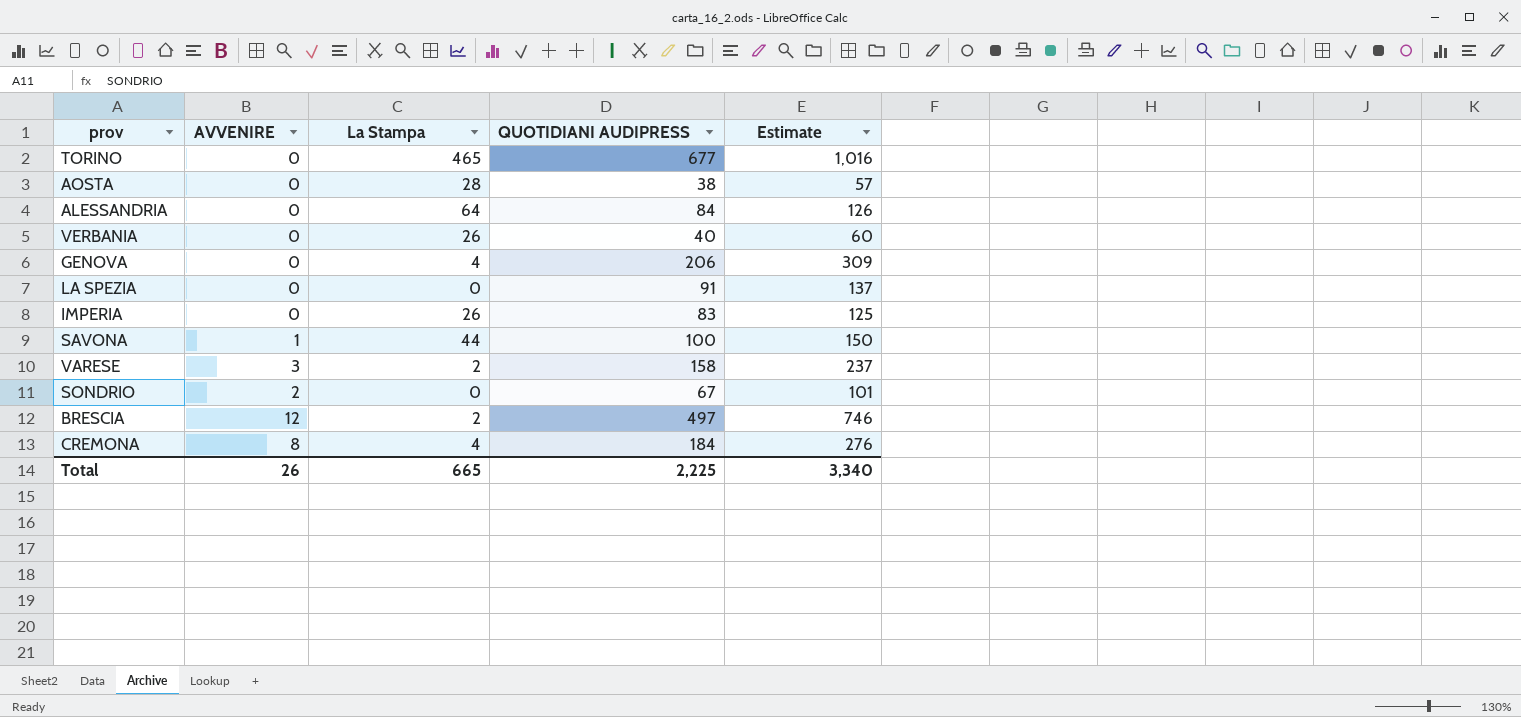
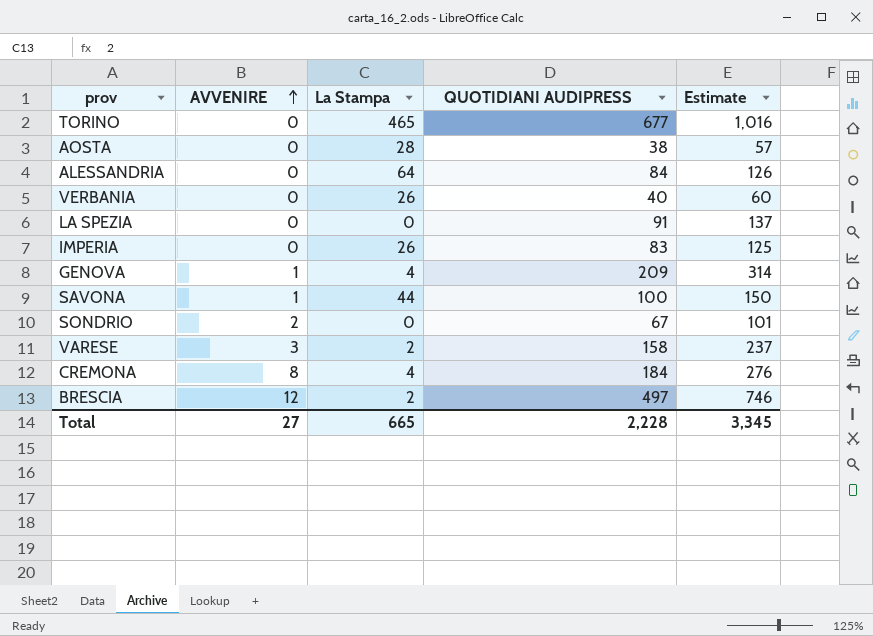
row order: none -> AVVENIRE ascending
GENOVA | AVVENIRE: 0 -> 1
GENOVA | QUOTIDIANI AUDIPRESS: 206 -> 209
GENOVA | Estimate: 309 -> 314
Total | AVVENIRE: 26 -> 27
Total | QUOTIDIANI AUDIPRESS: 2,225 -> 2,228
Total | Estimate: 3,340 -> 3,345

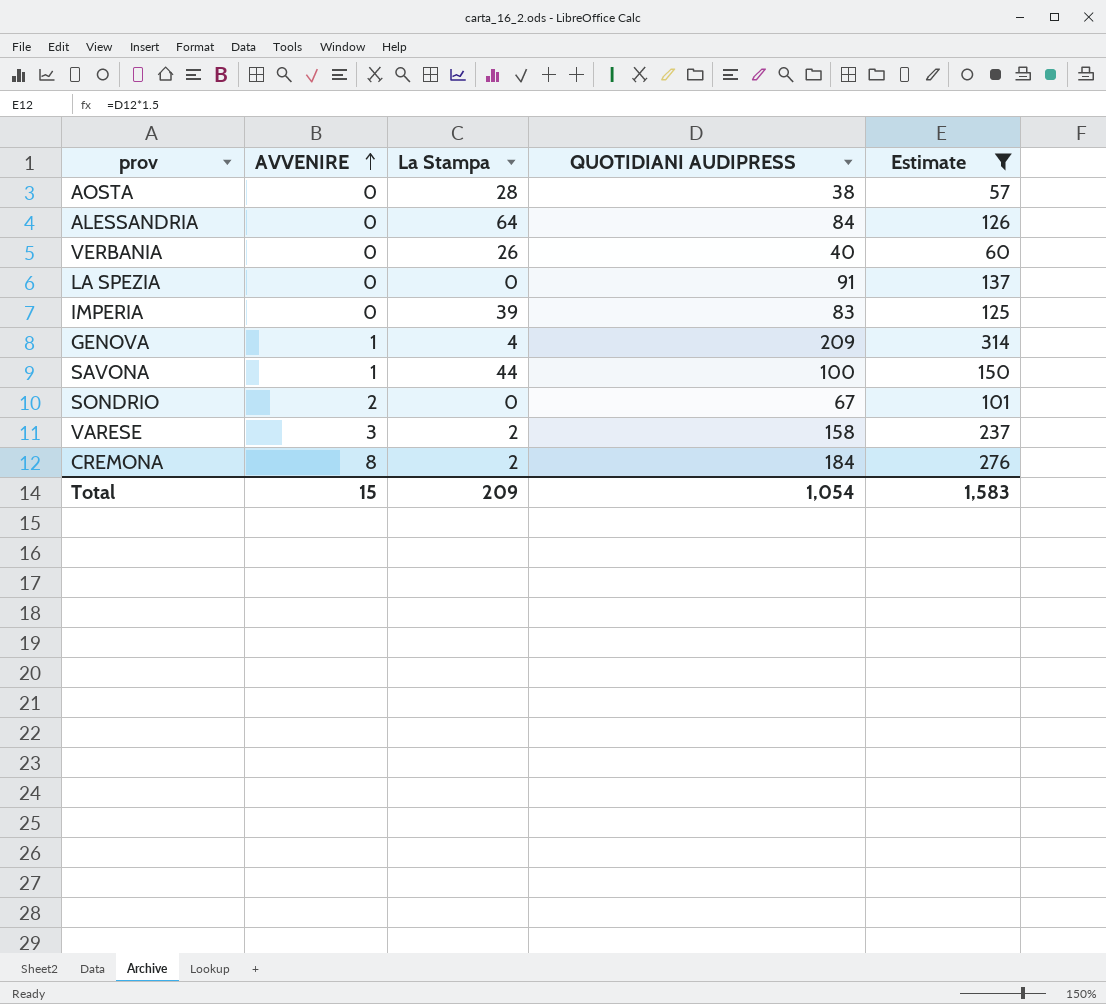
filter: none -> Estimate <= 314
IMPERIA | La Stampa: 26 -> 39
CREMONA | La Stampa: 4 -> 2
Total | AVVENIRE: 27 -> 15
Total | La Stampa: 665 -> 209
Total | QUOTIDIANI AUDIPRESS: 2,228 -> 1,054
Total | Estimate: 3,345 -> 1,583

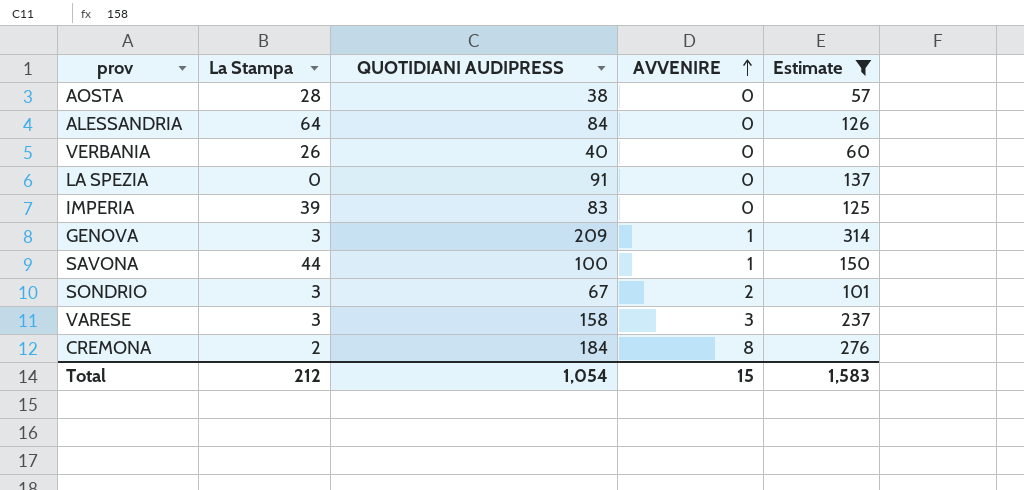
column AVVENIRE | position: 2 -> 4
GENOVA | La Stampa: 4 -> 3
SONDRIO | La Stampa: 0 -> 3
VARESE | La Stampa: 2 -> 3
Total | La Stampa: 209 -> 212

